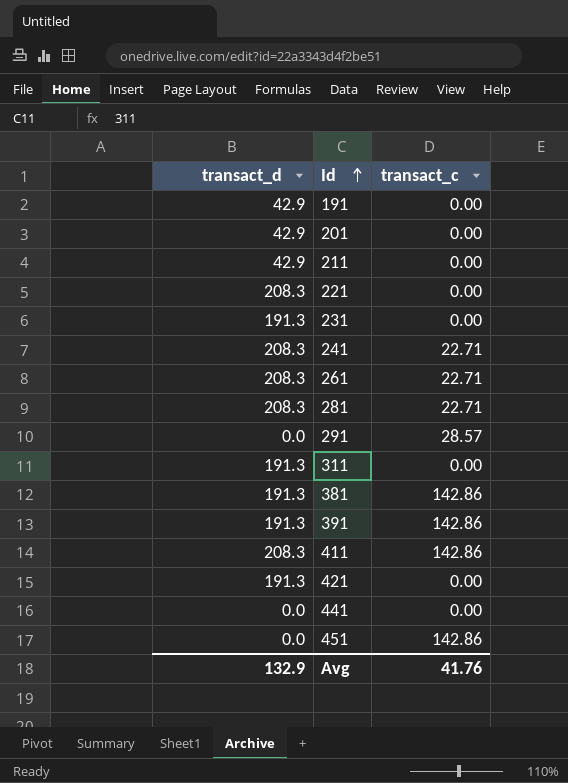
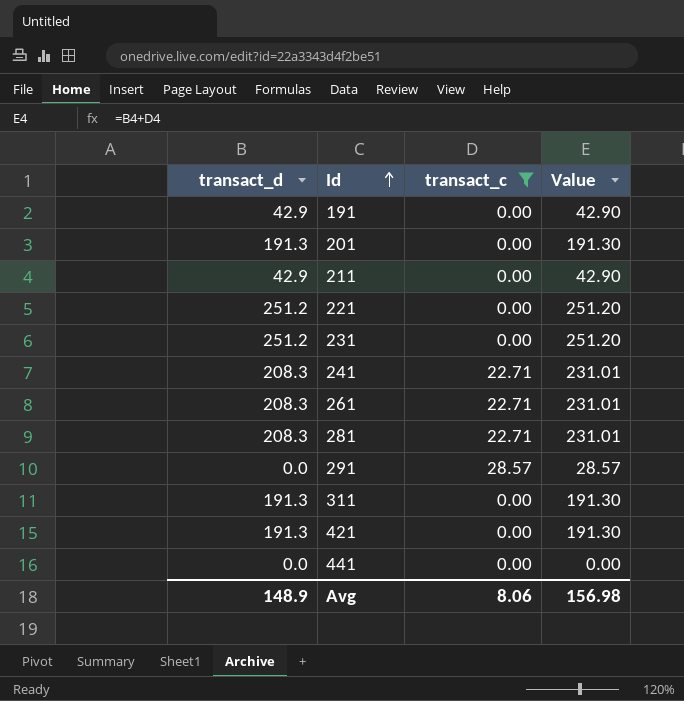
filter: none -> transact_c != 142.86
column Value | formula: none -> [transact_d] + [transact_c]
201 | transact_d: 42.9 -> 191.3
221 | transact_d: 208.3 -> 251.2
231 | transact_d: 191.3 -> 251.2
Avg | transact_d: 132.9 -> 148.9
Avg | transact_c: 41.76 -> 8.06

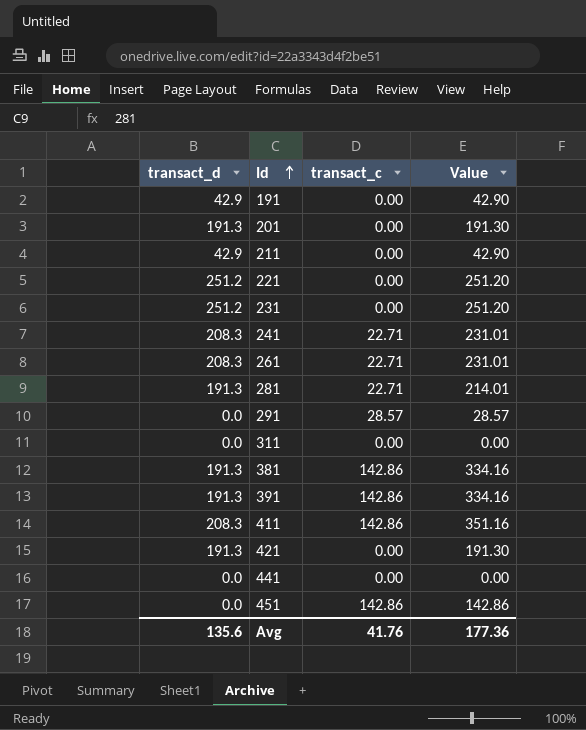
filter: transact_c != 142.86 -> none
281 | transact_d: 208.3 -> 191.3
281 | Value: 231.01 -> 214.01
311 | transact_d: 191.3 -> 0.0
311 | Value: 191.30 -> 0.00
Avg | transact_d: 148.9 -> 135.6
Avg | transact_c: 8.06 -> 41.76
Avg | Value: 156.98 -> 177.36

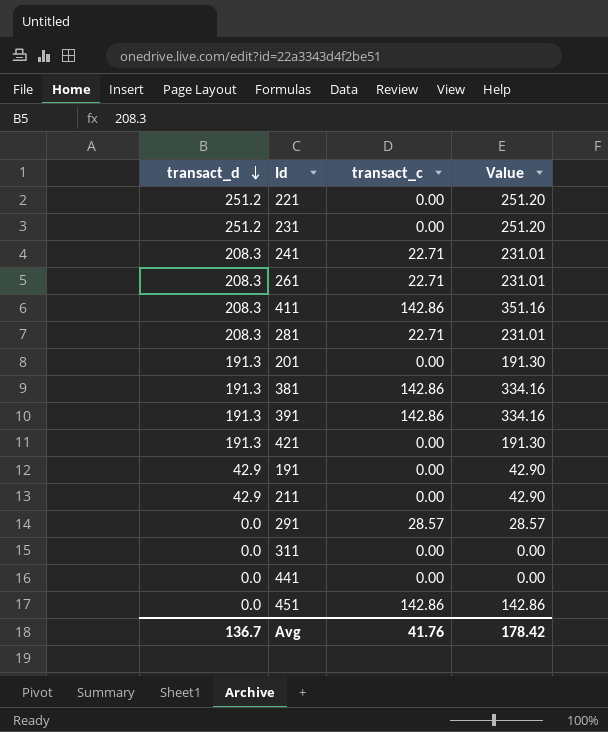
row order: Id ascending -> transact_d descending
281 | transact_d: 191.3 -> 208.3
281 | Value: 214.01 -> 231.01
Avg | transact_d: 135.6 -> 136.7
Avg | Value: 177.36 -> 178.42

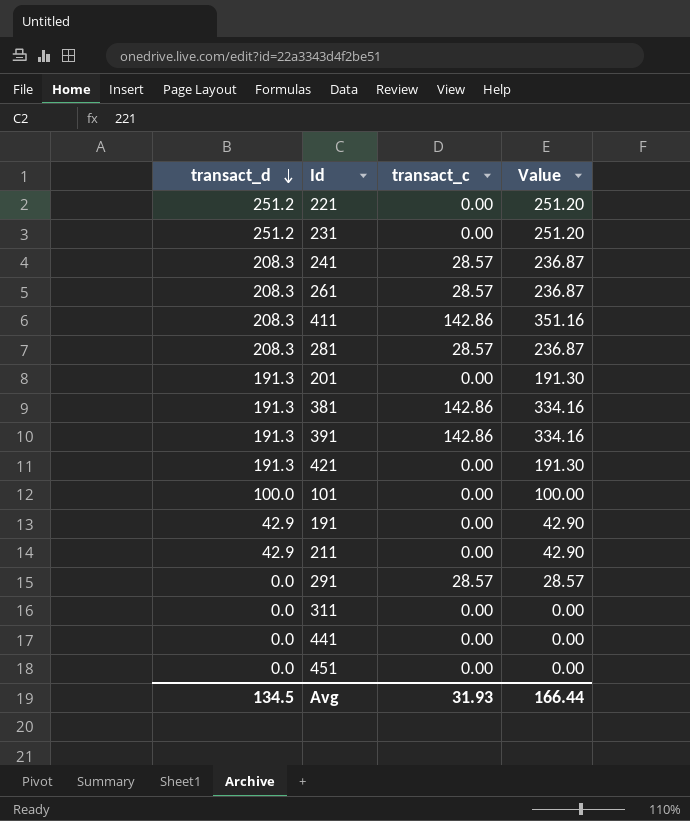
241 | transact_c: 22.71 -> 28.57
241 | Value: 231.01 -> 236.87
261 | transact_c: 22.71 -> 28.57
261 | Value: 231.01 -> 236.87
281 | transact_c: 22.71 -> 28.57
281 | Value: 231.01 -> 236.87
row 101: none -> 100.0 | 0.00 | 100.00
451 | transact_c: 142.86 -> 0.00
451 | Value: 142.86 -> 0.00
Avg | transact_d: 136.7 -> 134.5
Avg | transact_c: 41.76 -> 31.93
Avg | Value: 178.42 -> 166.44

